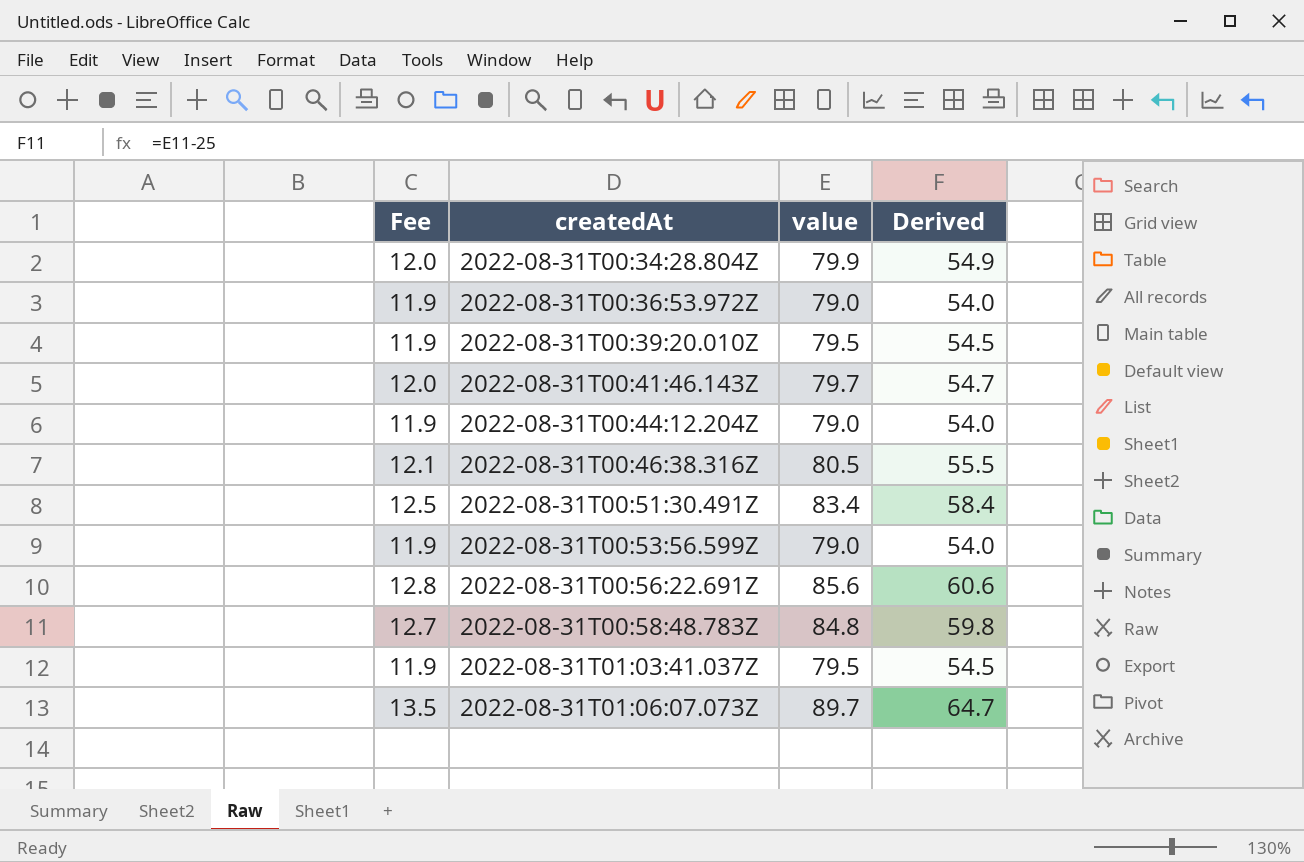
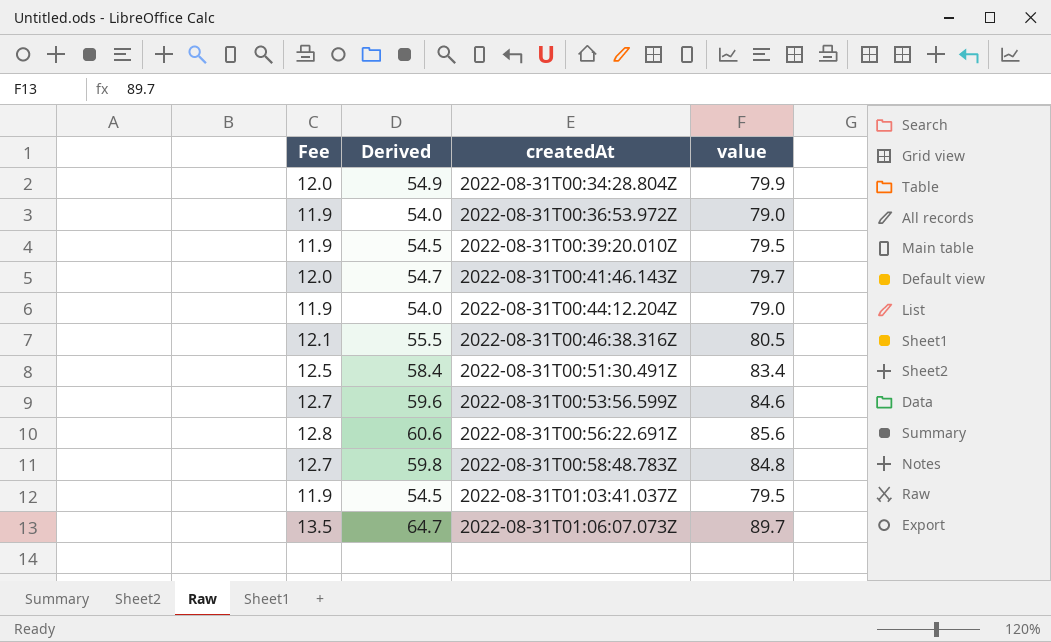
column Derived | position: 4 -> 2
2022-08-31T00:53:56.599Z | Fee: 11.9 -> 12.7
2022-08-31T00:53:56.599Z | Derived: 54.0 -> 59.6
2022-08-31T00:53:56.599Z | value: 79.0 -> 84.6

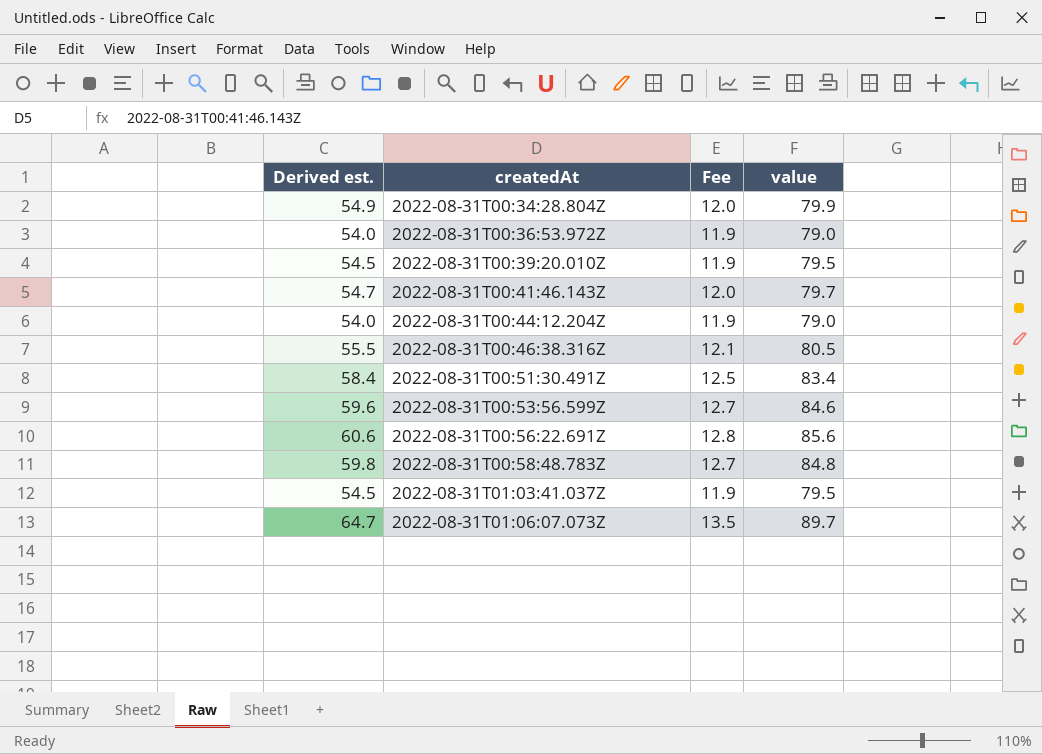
column name: Derived -> Derived est.
column Fee | position: 1 -> 3

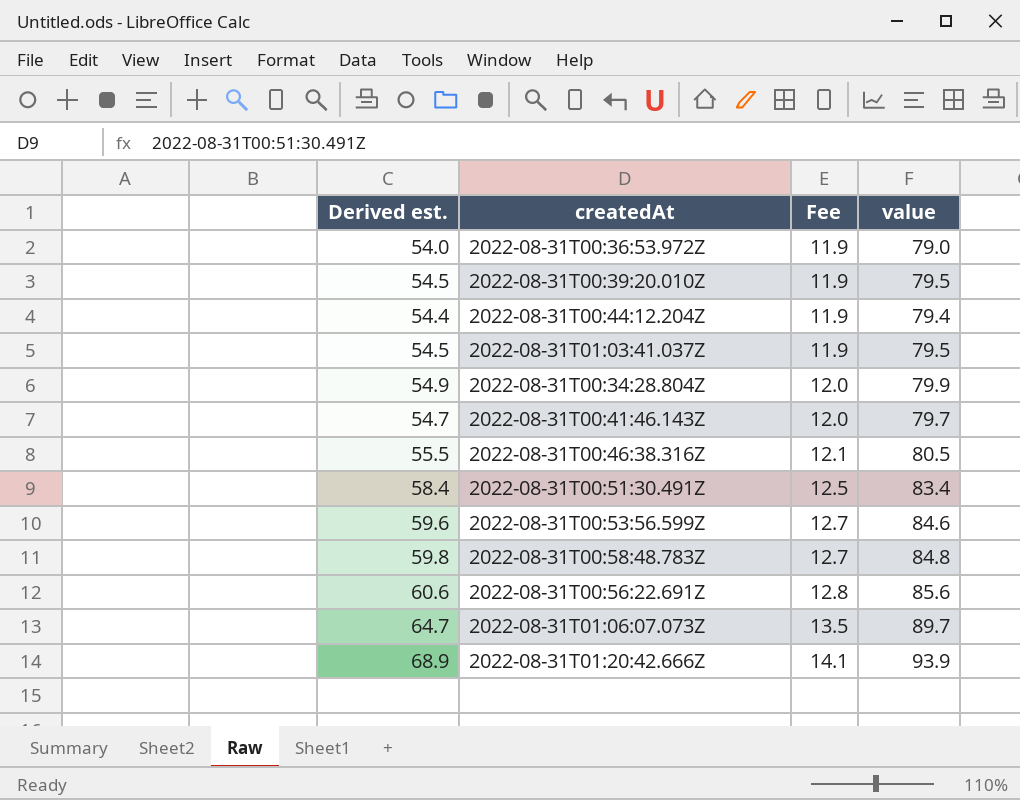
row order: createdAt ascending -> Fee ascending
2022-08-31T00:44:12.204Z | Derived est.: 54.0 -> 54.4
2022-08-31T00:44:12.204Z | value: 79.0 -> 79.4
row 2022-08-31T01:20:42.666Z: none -> 68.9 | 14.1 | 93.9

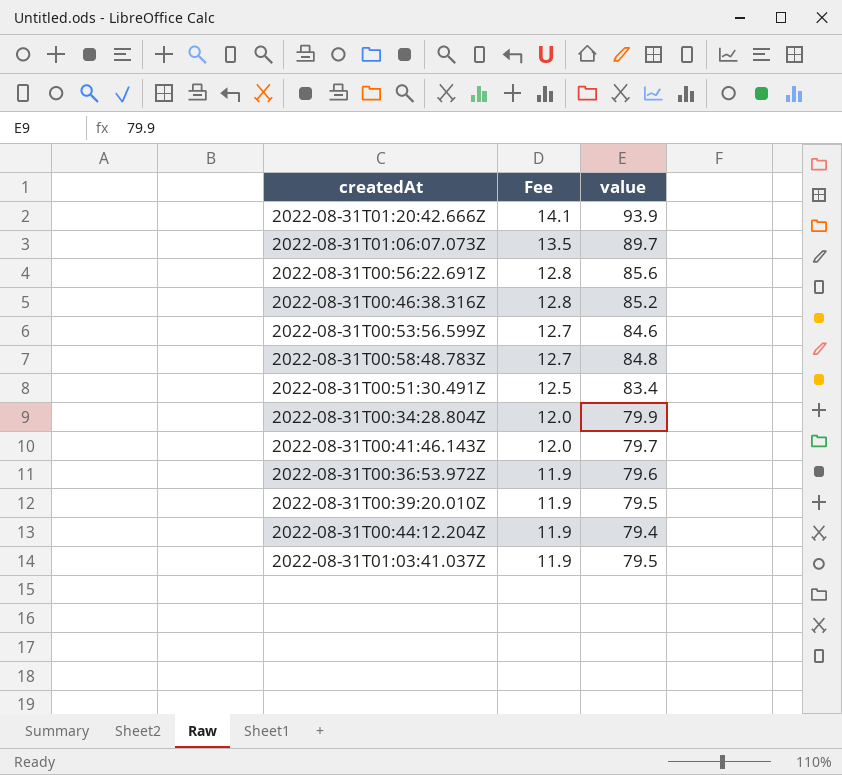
row order: Fee ascending -> Fee descending
column Derived est. | formula: [value] - 25 -> none
2022-08-31T00:46:38.316Z | Fee: 12.1 -> 12.8
2022-08-31T00:46:38.316Z | value: 80.5 -> 85.2
2022-08-31T00:36:53.972Z | value: 79.0 -> 79.6

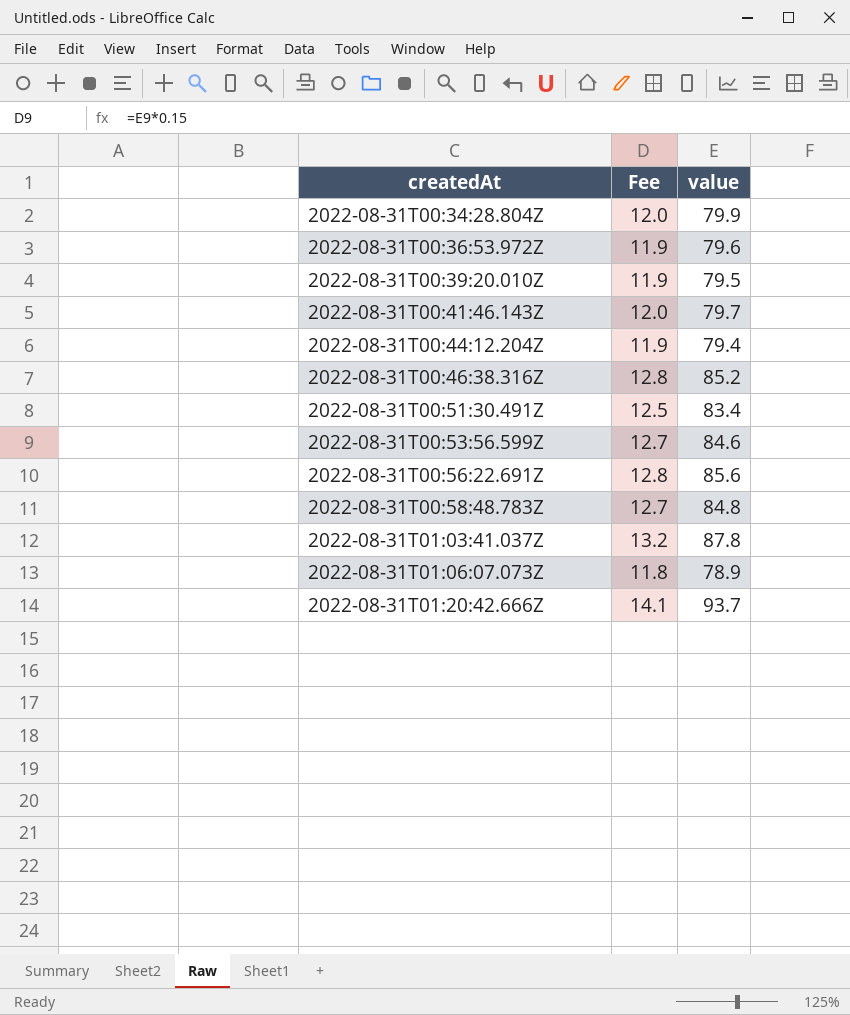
row order: Fee descending -> createdAt ascending
2022-08-31T01:03:41.037Z | Fee: 11.9 -> 13.2
2022-08-31T01:03:41.037Z | value: 79.5 -> 87.8
2022-08-31T01:06:07.073Z | Fee: 13.5 -> 11.8
2022-08-31T01:06:07.073Z | value: 89.7 -> 78.9
2022-08-31T01:20:42.666Z | value: 93.9 -> 93.7

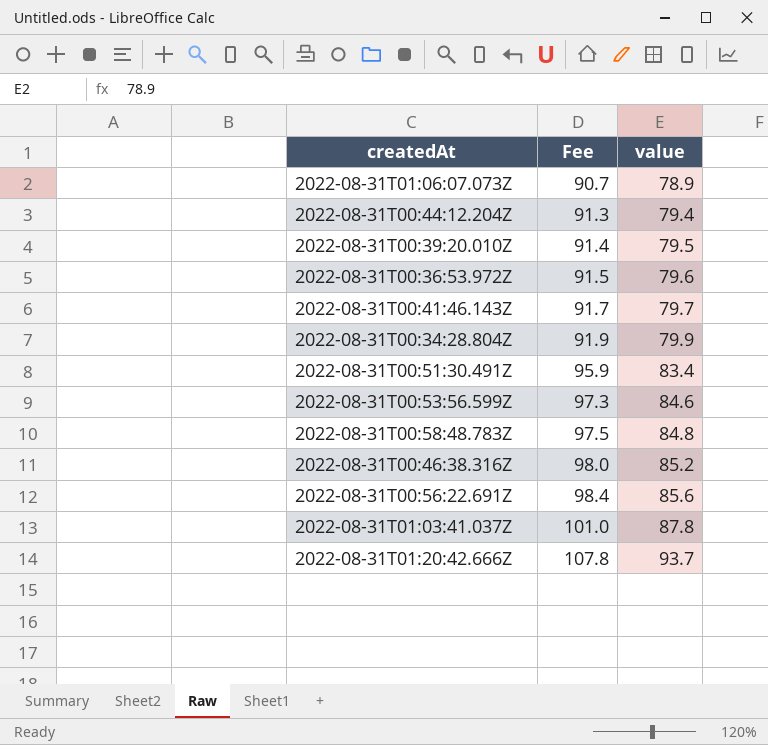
row order: createdAt ascending -> Fee ascending
column Fee | formula: [value] * 0.15 -> [value] * 1.15

